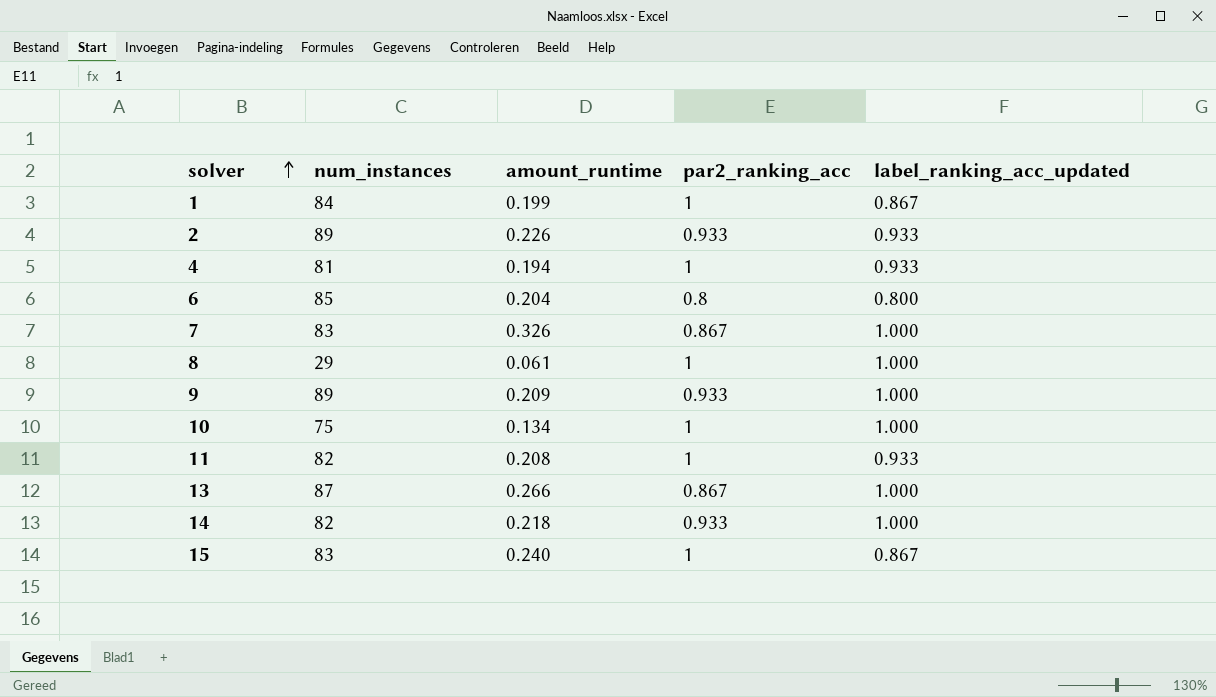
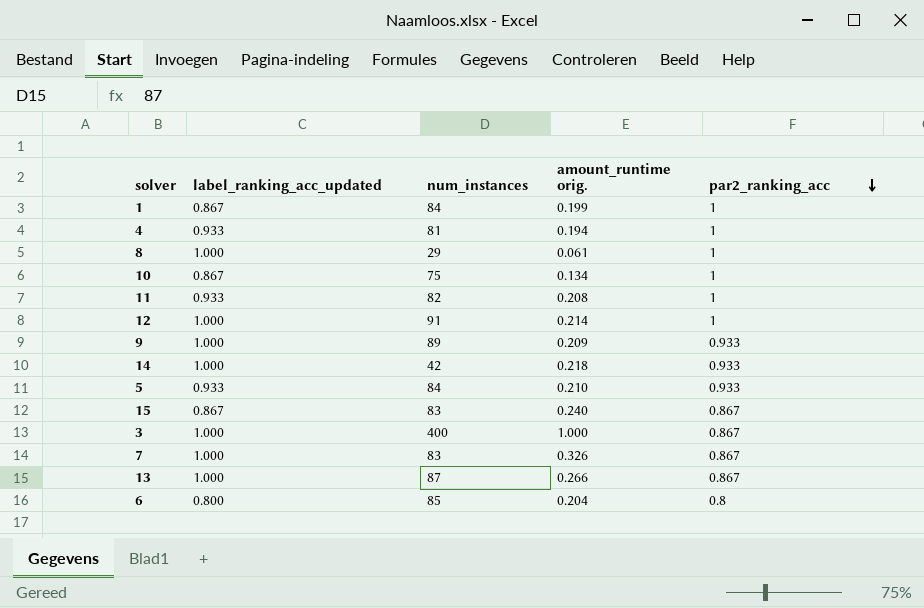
row order: solver ascending -> par2_ranking_acc descending
column label_ranking_acc_updated | position: 5 -> 2
column name: amount_runtime -> amount_runtime orig.
row 2: 89 | 0.226 | 0.933 | 0.933 -> none
10 | label_ranking_acc_updated: 1.000 -> 0.867
row 12: none -> 1.000 | 91 | 0.214 | 1
14 | num_instances: 82 -> 42
row 5: none -> 0.933 | 84 | 0.210 | 0.933
15 | par2_ranking_acc: 1 -> 0.867
row 3: none -> 1.000 | 400 | 1.000 | 0.867

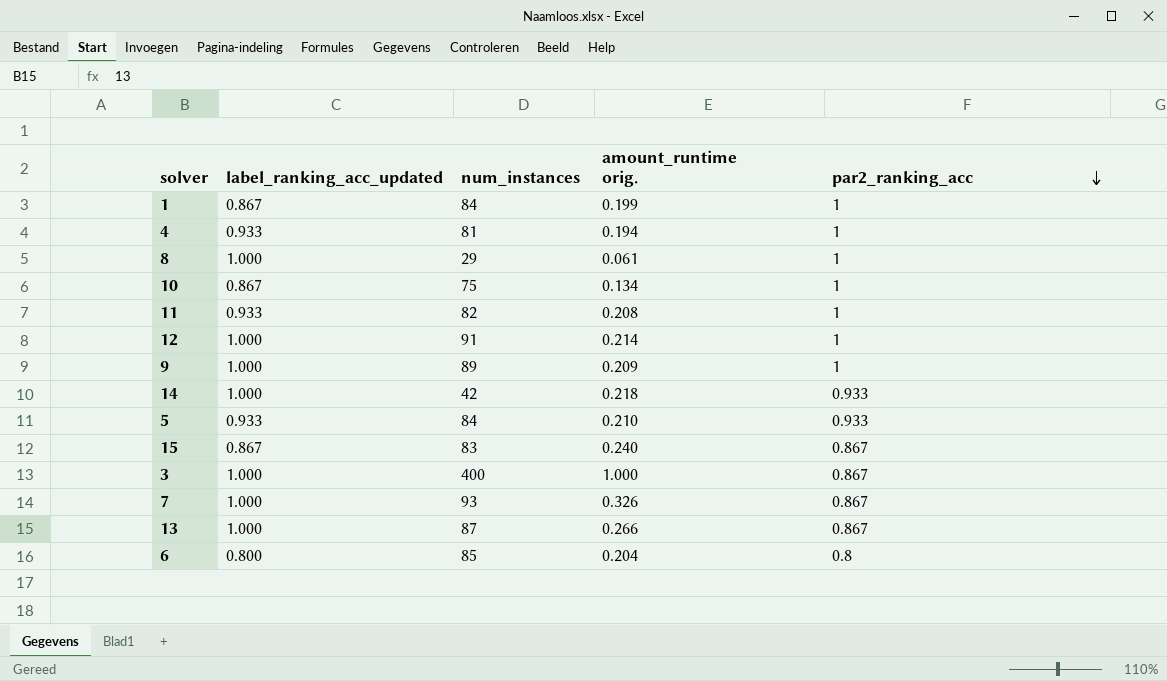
9 | par2_ranking_acc: 0.933 -> 1
7 | num_instances: 83 -> 93

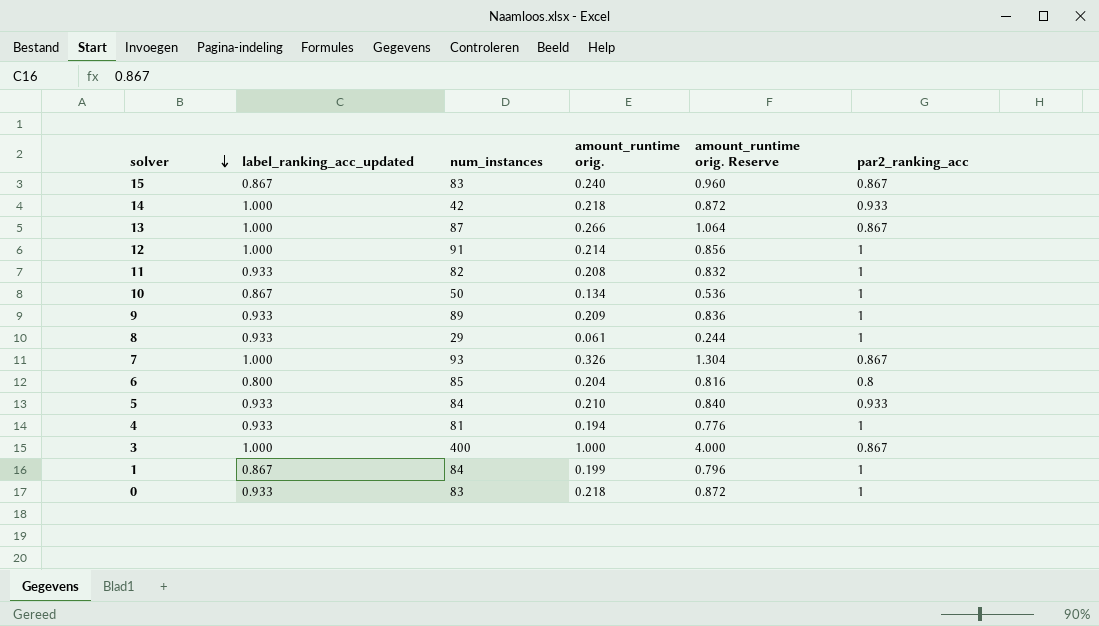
row order: par2_ranking_acc descending -> solver descending
column amount_runtime orig. Reserve | formula: none -> [amount_runtime orig.] * 4
10 | num_instances: 75 -> 50
9 | label_ranking_acc_updated: 1.000 -> 0.933
8 | label_ranking_acc_updated: 1.000 -> 0.933
row 0: none -> 0.933 | 83 | 0.218 | 0.872 | 1

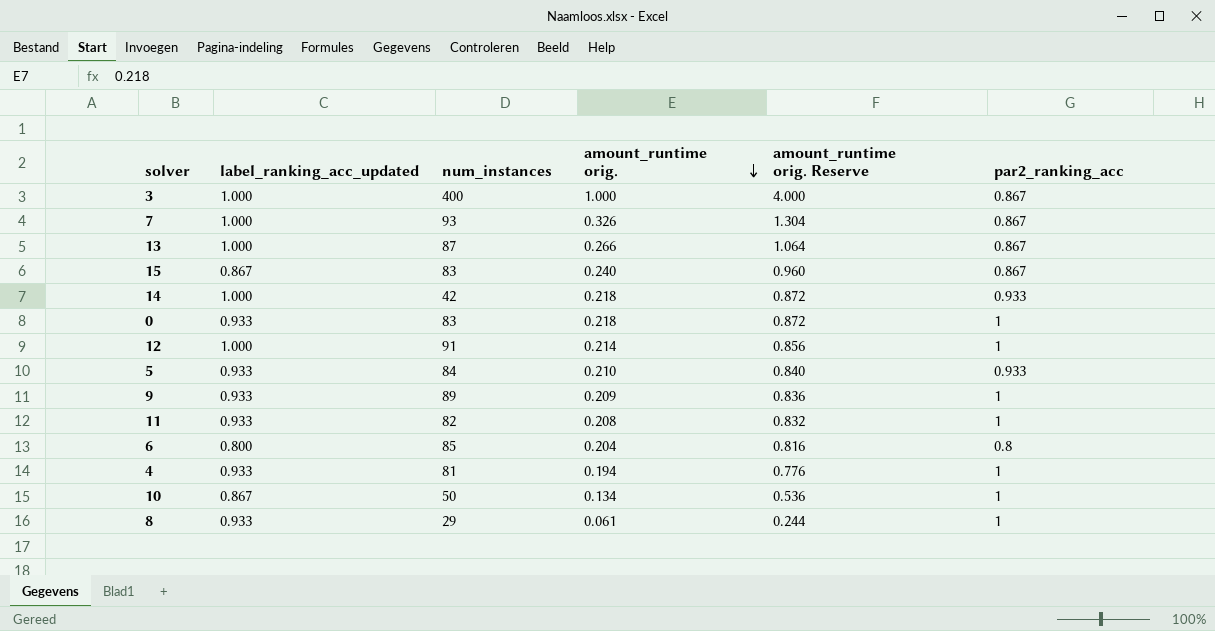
row order: solver descending -> amount_runtime orig. descending
row 1: 0.867 | 84 | 0.199 | 0.796 | 1 -> none

